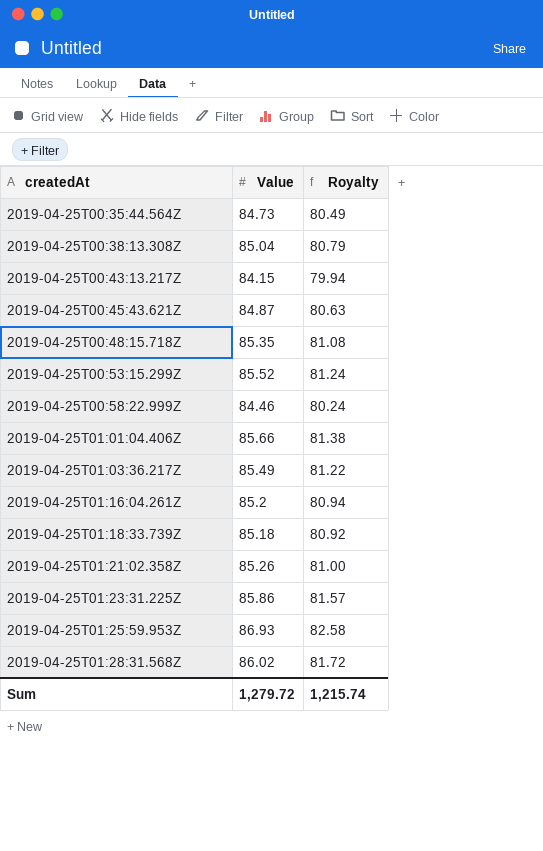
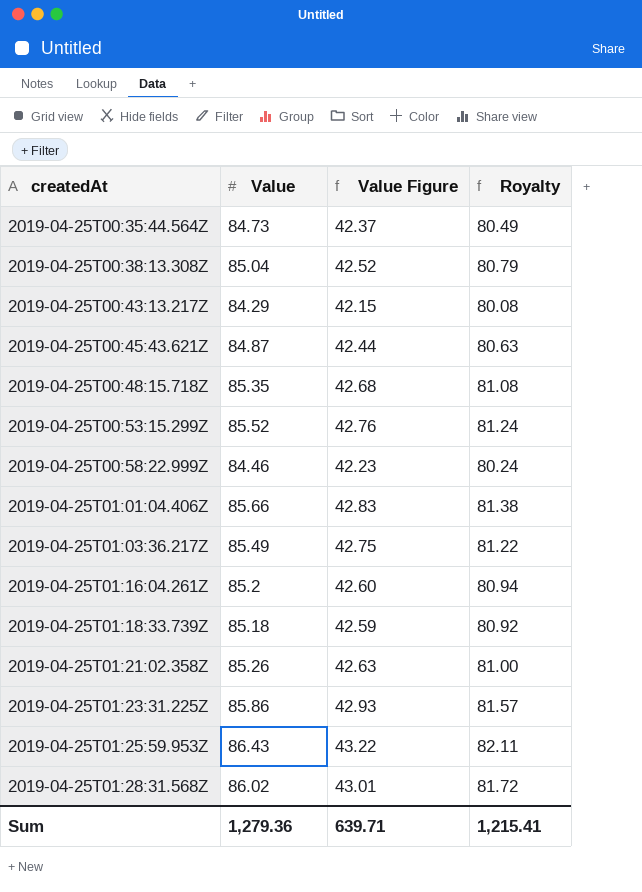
column Value Figure | formula: none -> [Value] * 0.5
2019-04-25T00:43:13.217Z | Value: 84.15 -> 84.29
2019-04-25T00:43:13.217Z | Royalty: 79.94 -> 80.08
2019-04-25T01:25:59.953Z | Value: 86.93 -> 86.43
2019-04-25T01:25:59.953Z | Royalty: 82.58 -> 82.11
Sum | Value: 1,279.72 -> 1,279.36
Sum | Royalty: 1,215.74 -> 1,215.41

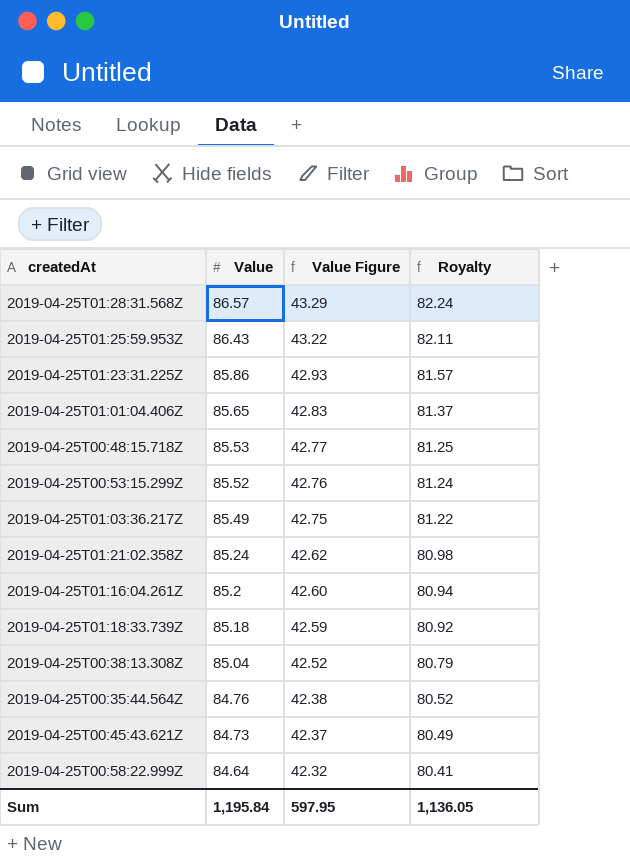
row order: createdAt ascending -> Value descending
row 2019-04-25T00:43:13.217Z: 84.29 | 42.15 | 80.08 -> none
2019-04-25T01:28:31.568Z | Value: 86.02 -> 86.57
2019-04-25T01:28:31.568Z | Value Figure: 43.01 -> 43.29
2019-04-25T01:28:31.568Z | Royalty: 81.72 -> 82.24
2019-04-25T01:01:04.406Z | Value: 85.66 -> 85.65
2019-04-25T01:01:04.406Z | Royalty: 81.38 -> 81.37
2019-04-25T00:48:15.718Z | Value: 85.35 -> 85.53
2019-04-25T00:48:15.718Z | Value Figure: 42.68 -> 42.77
2019-04-25T00:48:15.718Z | Royalty: 81.08 -> 81.25
2019-04-25T01:21:02.358Z | Value: 85.26 -> 85.24
2019-04-25T01:21:02.358Z | Value Figure: 42.63 -> 42.62
2019-04-25T01:21:02.358Z | Royalty: 81.00 -> 80.98
2019-04-25T00:35:44.564Z | Value: 84.73 -> 84.76
2019-04-25T00:35:44.564Z | Value Figure: 42.37 -> 42.38
2019-04-25T00:35:44.564Z | Royalty: 80.49 -> 80.52
2019-04-25T00:45:43.621Z | Value: 84.87 -> 84.73
2019-04-25T00:45:43.621Z | Value Figure: 42.44 -> 42.37
2019-04-25T00:45:43.621Z | Royalty: 80.63 -> 80.49
2019-04-25T00:58:22.999Z | Value: 84.46 -> 84.64
2019-04-25T00:58:22.999Z | Value Figure: 42.23 -> 42.32
2019-04-25T00:58:22.999Z | Royalty: 80.24 -> 80.41
Sum | Value: 1,279.36 -> 1,195.84
Sum | Value Figure: 639.71 -> 597.95
Sum | Royalty: 1,215.41 -> 1,136.05

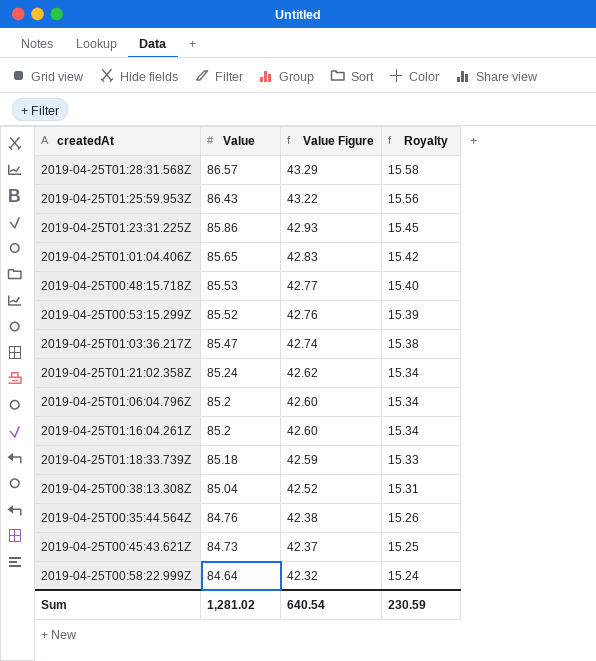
column Royalty | formula: [Value] * 0.95 -> [Value] * 0.18
2019-04-25T01:03:36.217Z | Value: 85.49 -> 85.47
2019-04-25T01:03:36.217Z | Value Figure: 42.75 -> 42.74
row 2019-04-25T01:06:04.796Z: none -> 85.2 | 42.60 | 15.34
Sum | Value: 1,195.84 -> 1,281.02
Sum | Value Figure: 597.95 -> 640.54
Sum | Royalty: 1,136.05 -> 230.59

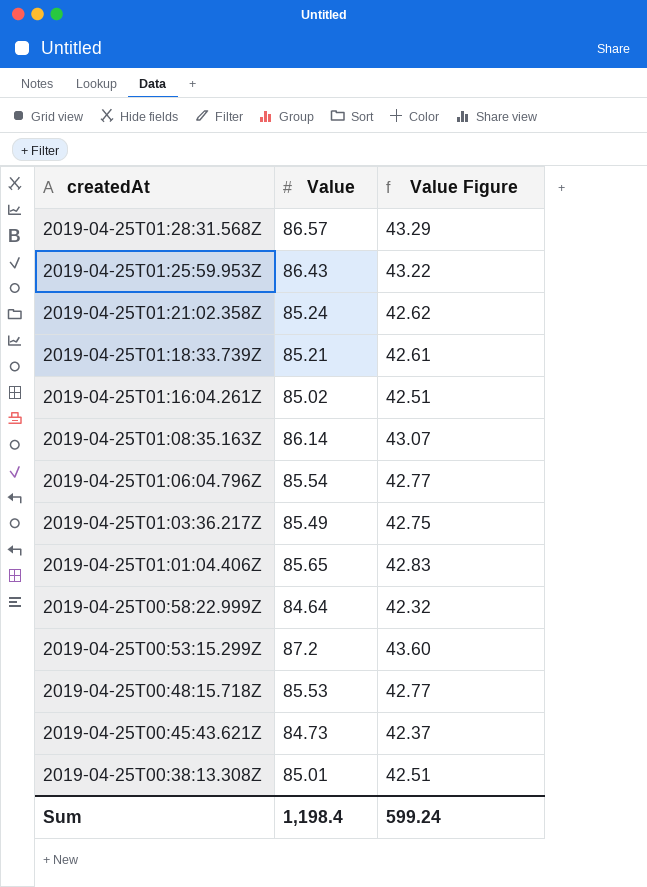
row order: Value descending -> createdAt descending
column Royalty | formula: [Value] * 0.18 -> none
row 2019-04-25T01:23:31.225Z: 85.86 | 42.93 | 15.45 -> none
row 2019-04-25T00:35:44.564Z: 84.76 | 42.38 | 15.26 -> none
2019-04-25T01:18:33.739Z | Value: 85.18 -> 85.21
2019-04-25T01:18:33.739Z | Value Figure: 42.59 -> 42.61
2019-04-25T01:16:04.261Z | Value: 85.2 -> 85.02
2019-04-25T01:16:04.261Z | Value Figure: 42.60 -> 42.51
row 2019-04-25T01:08:35.163Z: none -> 86.14 | 43.07
2019-04-25T01:06:04.796Z | Value: 85.2 -> 85.54
2019-04-25T01:06:04.796Z | Value Figure: 42.60 -> 42.77
2019-04-25T01:03:36.217Z | Value: 85.47 -> 85.49
2019-04-25T01:03:36.217Z | Value Figure: 42.74 -> 42.75
2019-04-25T00:53:15.299Z | Value: 85.52 -> 87.2
2019-04-25T00:53:15.299Z | Value Figure: 42.76 -> 43.60
2019-04-25T00:38:13.308Z | Value: 85.04 -> 85.01
2019-04-25T00:38:13.308Z | Value Figure: 42.52 -> 42.51
Sum | Value: 1,281.02 -> 1,198.4
Sum | Value Figure: 640.54 -> 599.24

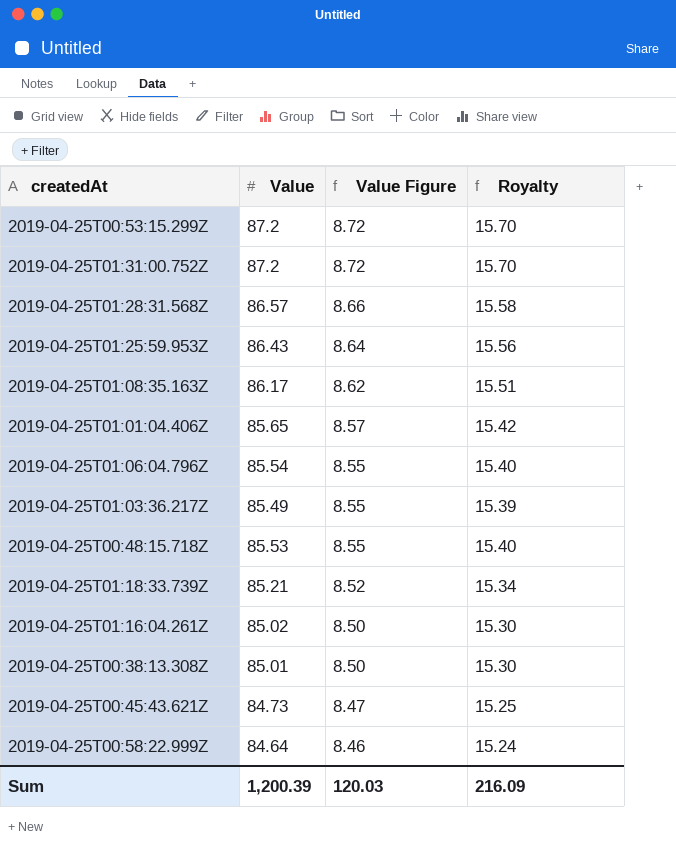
row order: createdAt descending -> Value Figure descending
column Value Figure | formula: [Value] * 0.5 -> [Value] * 0.1
column Royalty | formula: none -> [Value] * 0.18
row 2019-04-25T01:21:02.358Z: 85.24 | 42.62 -> none
row 2019-04-25T01:31:00.752Z: none -> 87.2 | 8.72 | 15.70
2019-04-25T01:08:35.163Z | Value: 86.14 -> 86.17
Sum | Value: 1,198.4 -> 1,200.39
Sum | Value Figure: 599.24 -> 120.03

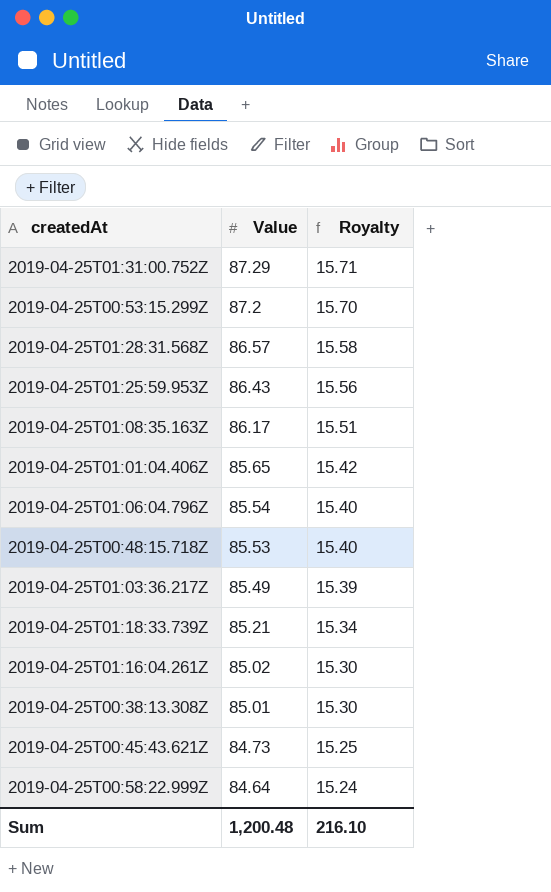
row order: Value Figure descending -> Value descending
column Value Figure | formula: [Value] * 0.1 -> none
2019-04-25T01:31:00.752Z | Value: 87.2 -> 87.29
2019-04-25T01:31:00.752Z | Royalty: 15.70 -> 15.71
Sum | Value: 1,200.39 -> 1,200.48
Sum | Royalty: 216.09 -> 216.10

